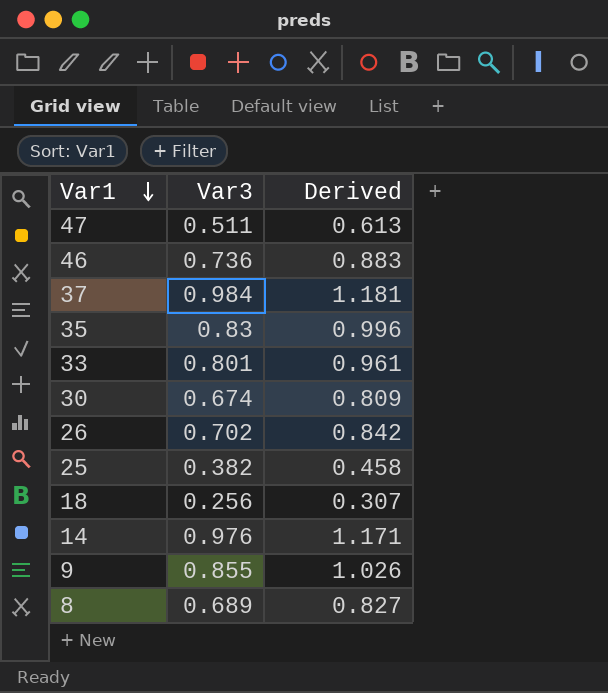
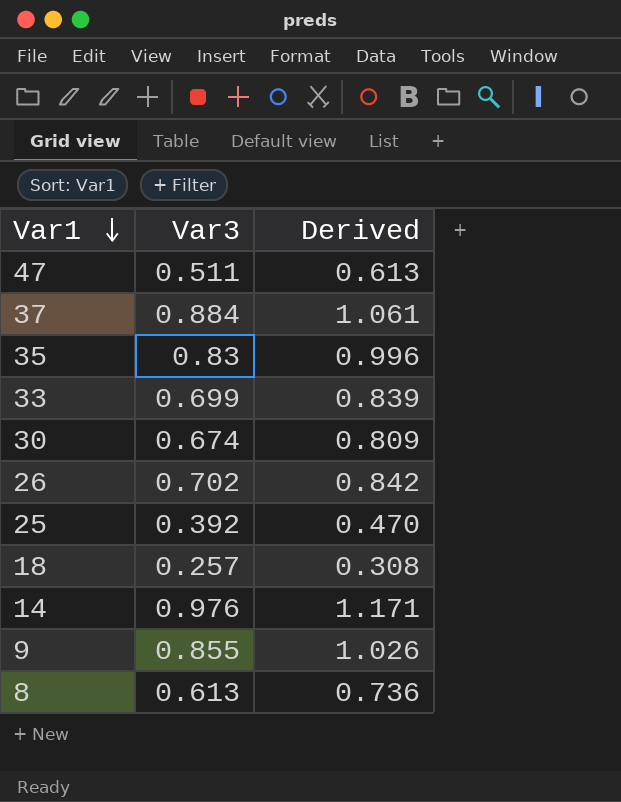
row 46: 0.736 | 0.883 -> none
37 | Var3: 0.984 -> 0.884
37 | Derived: 1.181 -> 1.061
33 | Var3: 0.801 -> 0.699
33 | Derived: 0.961 -> 0.839
25 | Var3: 0.382 -> 0.392
25 | Derived: 0.458 -> 0.470
18 | Var3: 0.256 -> 0.257
18 | Derived: 0.307 -> 0.308
8 | Var3: 0.689 -> 0.613
8 | Derived: 0.827 -> 0.736

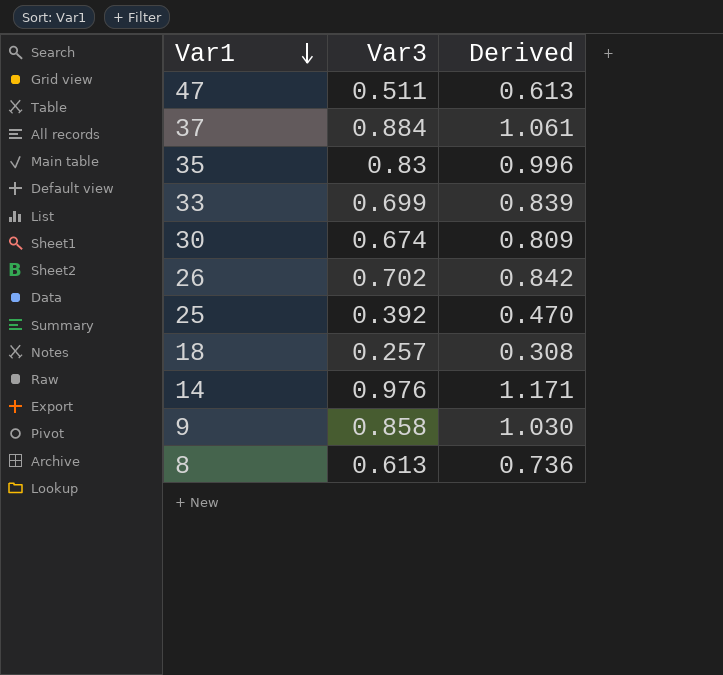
9 | Var3: 0.855 -> 0.858
9 | Derived: 1.026 -> 1.030

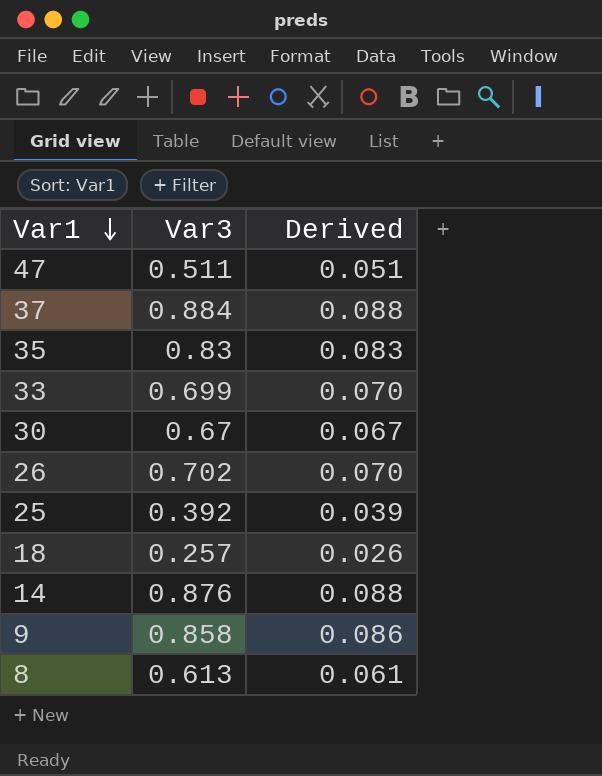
column Derived | formula: [Var3] * 1.2 -> [Var3] * 0.1
30 | Var3: 0.674 -> 0.67
14 | Var3: 0.976 -> 0.876

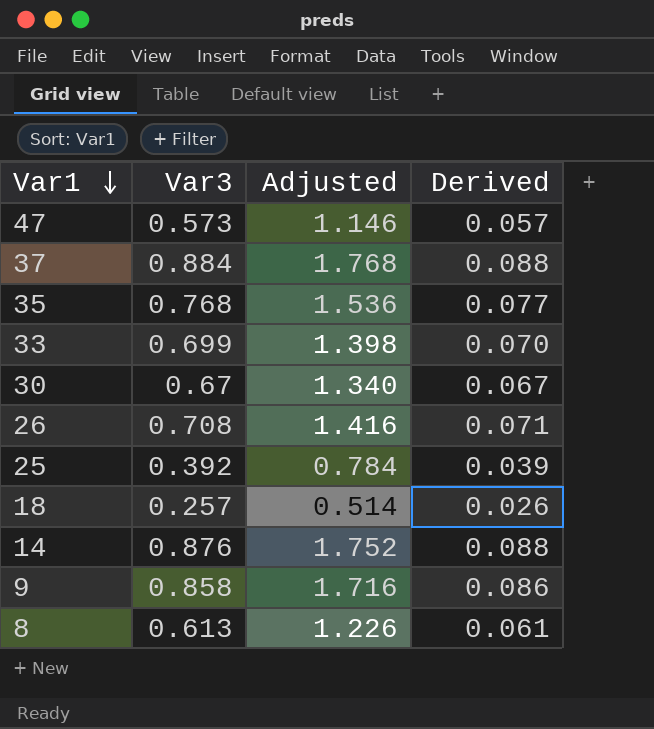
column Adjusted | formula: none -> [Var3] * 2
47 | Var3: 0.511 -> 0.573
47 | Derived: 0.051 -> 0.057
35 | Var3: 0.83 -> 0.768
35 | Derived: 0.083 -> 0.077
26 | Var3: 0.702 -> 0.708
26 | Derived: 0.070 -> 0.071

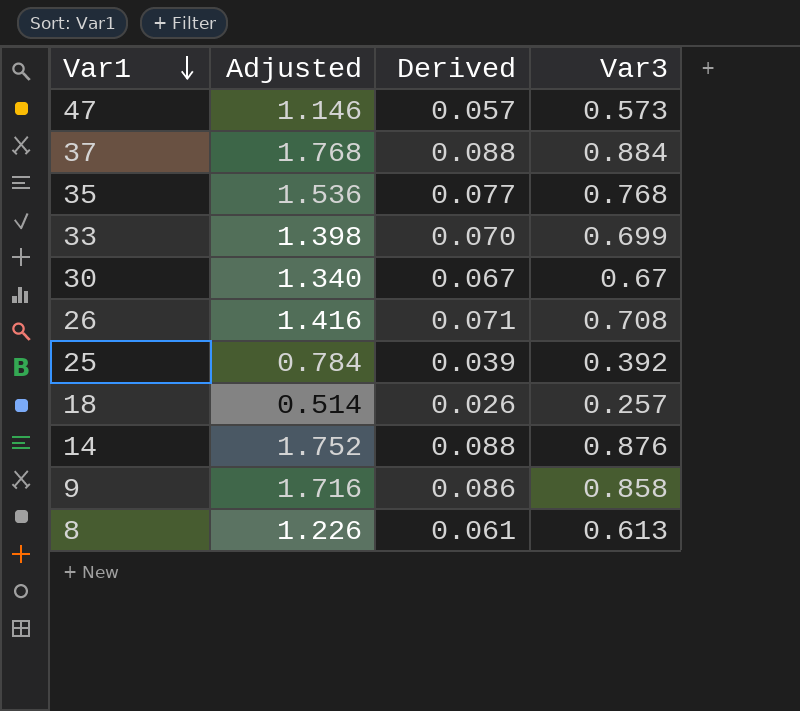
column Var3 | position: 2 -> 4

